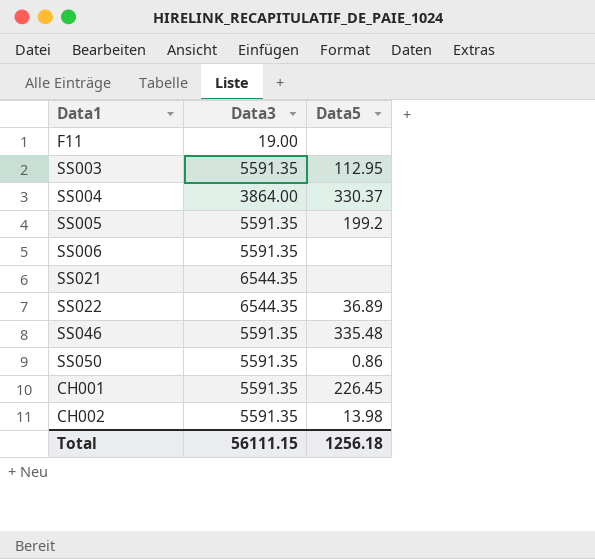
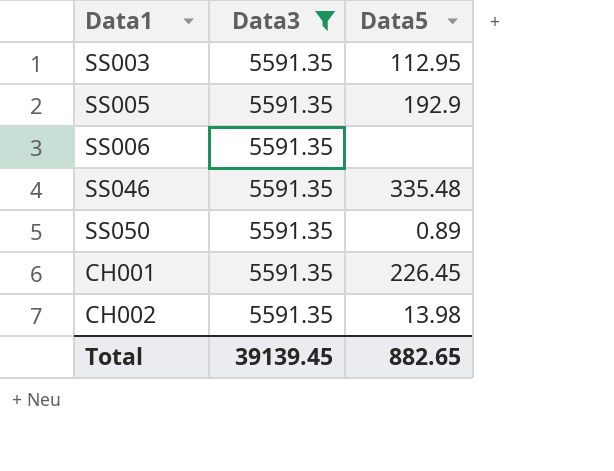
filter: none -> Data3 = 5591.35
SS005 | Data5: 199.2 -> 192.9
SS050 | Data5: 0.86 -> 0.89
Total | Data3: 56111.15 -> 39139.45
Total | Data5: 1256.18 -> 882.65

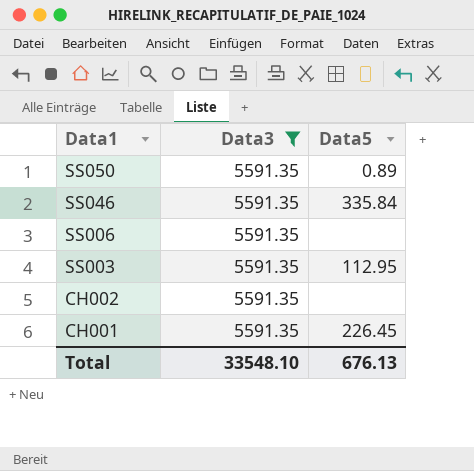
row order: none -> Data1 descending
row SS005: 5591.35 | 192.9 -> none
SS046 | Data5: 335.48 -> 335.84
CH002 | Data5: 13.98 -> none
Total | Data3: 39139.45 -> 33548.10
Total | Data5: 882.65 -> 676.13

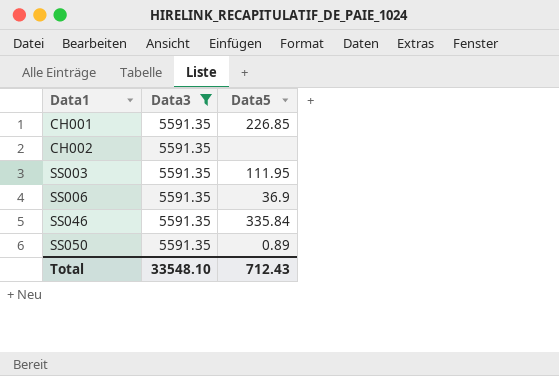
row order: Data1 descending -> Data1 ascending
CH001 | Data5: 226.45 -> 226.85
SS003 | Data5: 112.95 -> 111.95
SS006 | Data5: none -> 36.9
Total | Data5: 676.13 -> 712.43

